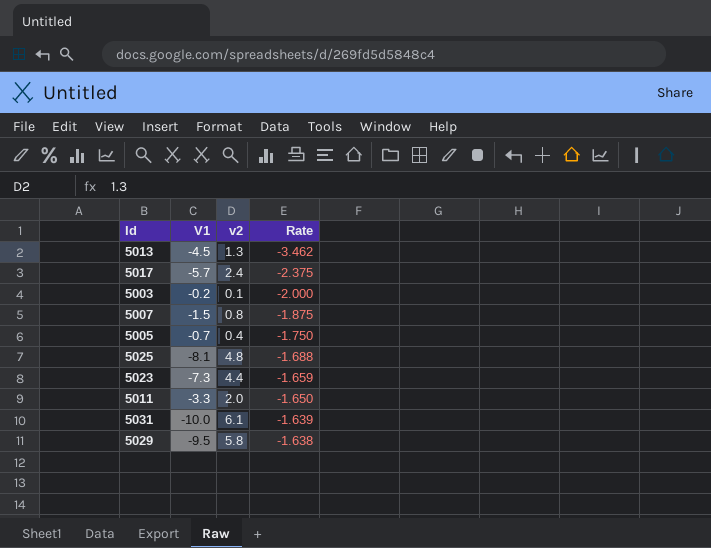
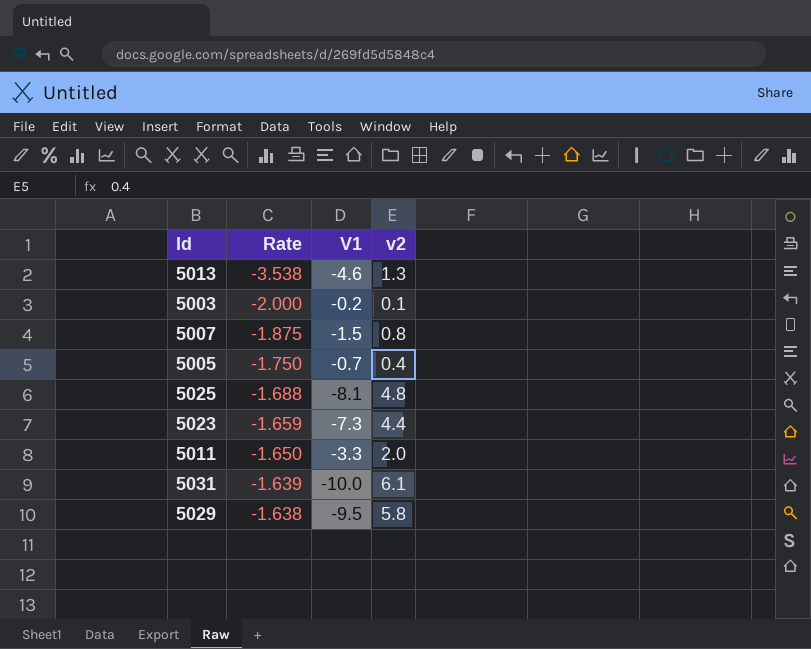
column Rate | position: 4 -> 2
row 5017: -5.7 | 2.4 | -2.375 -> none
5013 | Rate: -3.462 -> -3.538
5013 | V1: -4.5 -> -4.6

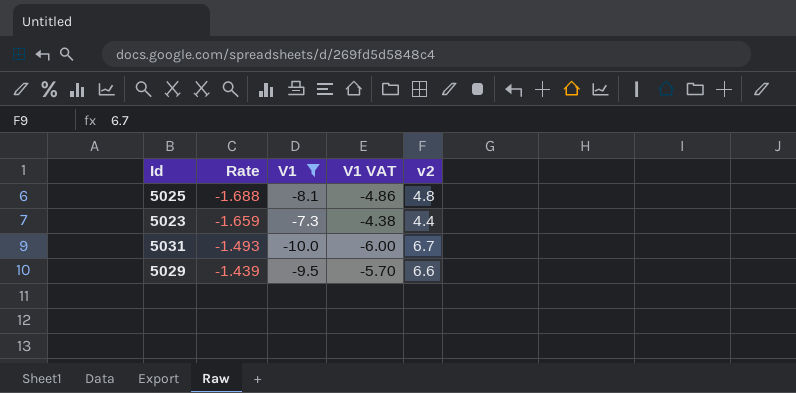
filter: none -> V1 <= -7.3
column V1 VAT | formula: none -> [V1] * 0.6
5031 | Rate: -1.639 -> -1.493
5031 | v2: 6.1 -> 6.7
5029 | Rate: -1.638 -> -1.439
5029 | v2: 5.8 -> 6.6

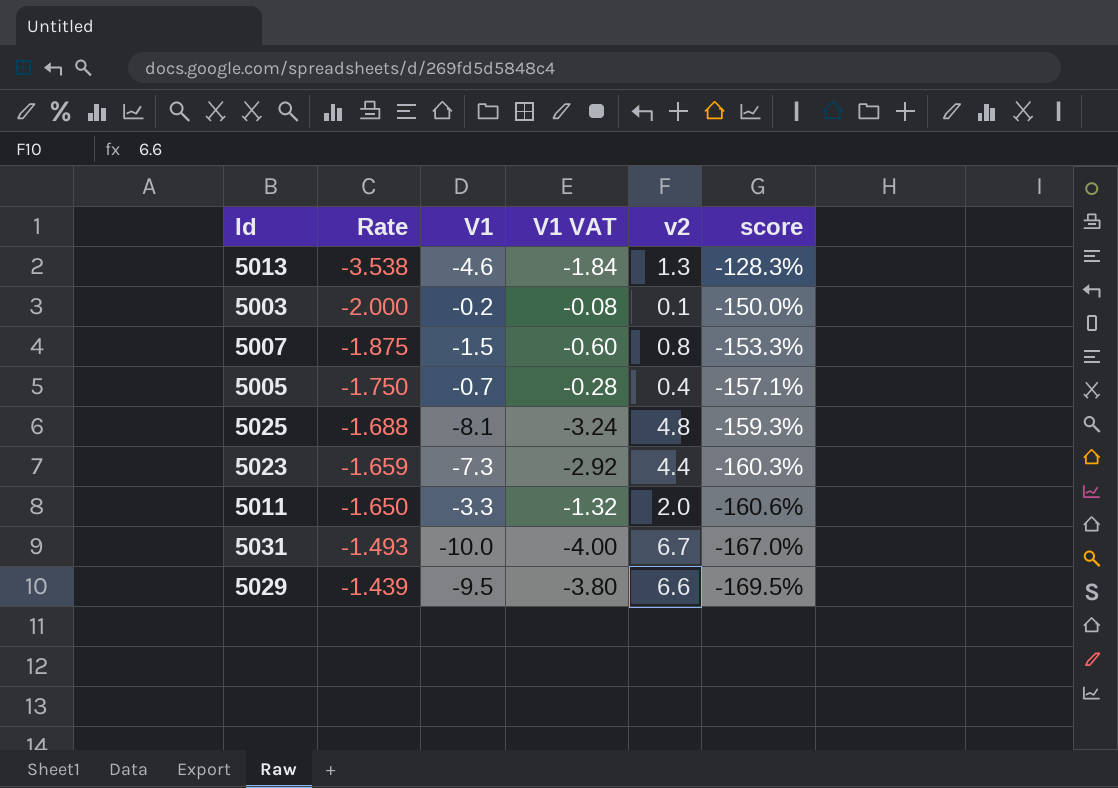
filter: V1 <= -7.3 -> none
column V1 VAT | formula: [V1] * 0.6 -> [V1] * 0.4
column score | formula: none -> ([v2] - [V1]) / [V1]

